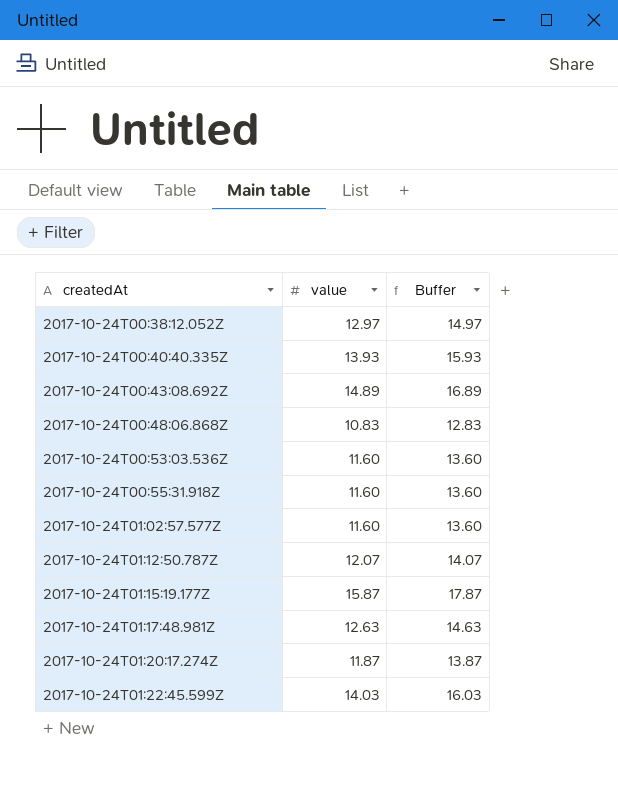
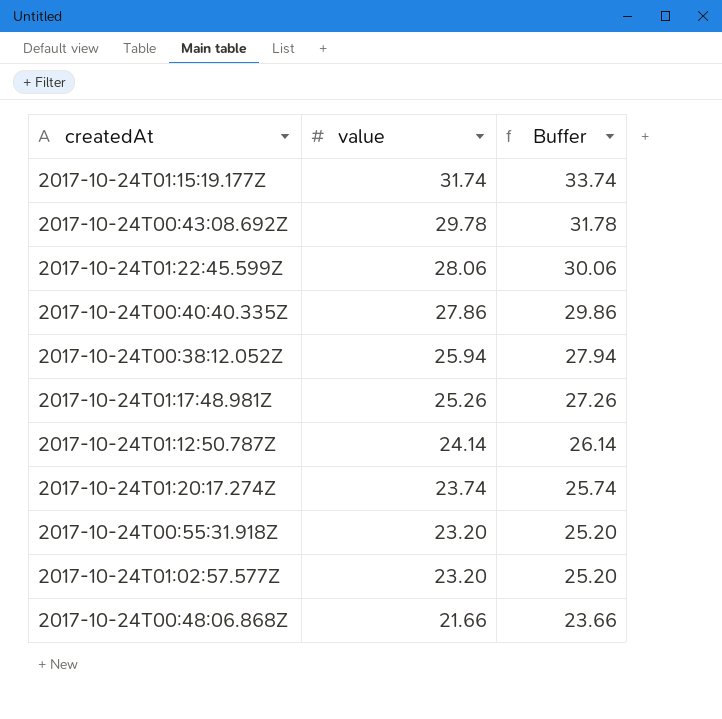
row order: createdAt ascending -> value descending
row 2017-10-24T00:53:03.536Z: 11.60 | 13.60 -> none
2017-10-24T01:15:19.177Z | value: 15.87 -> 31.74
2017-10-24T01:15:19.177Z | Buffer: 17.87 -> 33.74
2017-10-24T00:43:08.692Z | value: 14.89 -> 29.78
2017-10-24T00:43:08.692Z | Buffer: 16.89 -> 31.78
2017-10-24T01:22:45.599Z | value: 14.03 -> 28.06
2017-10-24T01:22:45.599Z | Buffer: 16.03 -> 30.06
2017-10-24T00:40:40.335Z | value: 13.93 -> 27.86
2017-10-24T00:40:40.335Z | Buffer: 15.93 -> 29.86
2017-10-24T00:38:12.052Z | value: 12.97 -> 25.94
2017-10-24T00:38:12.052Z | Buffer: 14.97 -> 27.94
2017-10-24T01:17:48.981Z | value: 12.63 -> 25.26
2017-10-24T01:17:48.981Z | Buffer: 14.63 -> 27.26
2017-10-24T01:12:50.787Z | value: 12.07 -> 24.14
2017-10-24T01:12:50.787Z | Buffer: 14.07 -> 26.14
2017-10-24T01:20:17.274Z | value: 11.87 -> 23.74
2017-10-24T01:20:17.274Z | Buffer: 13.87 -> 25.74
2017-10-24T00:55:31.918Z | value: 11.60 -> 23.20
2017-10-24T00:55:31.918Z | Buffer: 13.60 -> 25.20
2017-10-24T01:02:57.577Z | value: 11.60 -> 23.20
2017-10-24T01:02:57.577Z | Buffer: 13.60 -> 25.20
2017-10-24T00:48:06.868Z | value: 10.83 -> 21.66
2017-10-24T00:48:06.868Z | Buffer: 12.83 -> 23.66

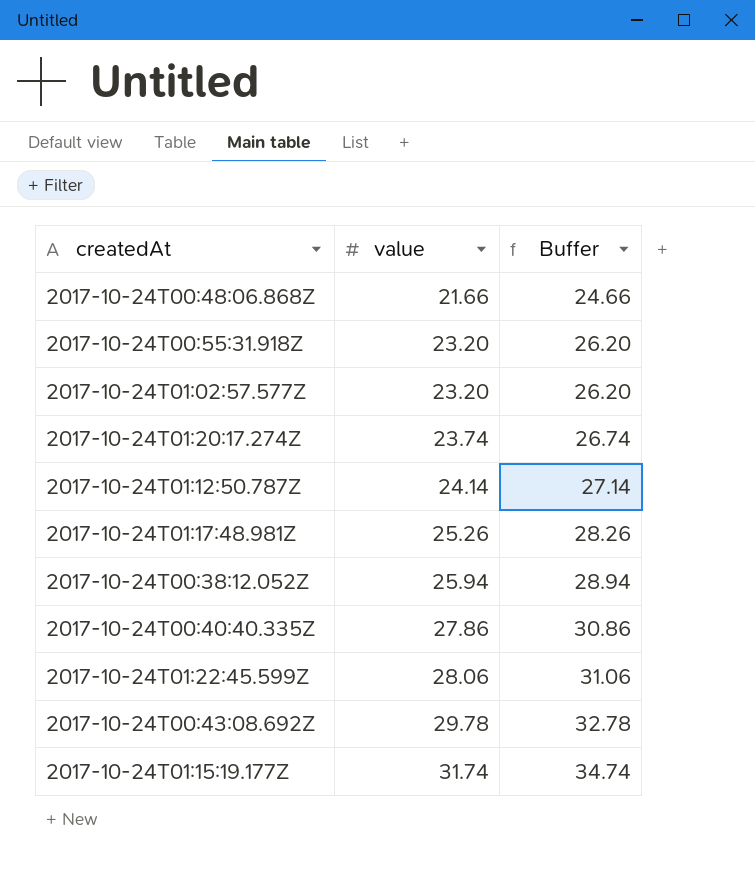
row order: value descending -> value ascending
column Buffer | formula: [value] + 2 -> [value] + 3

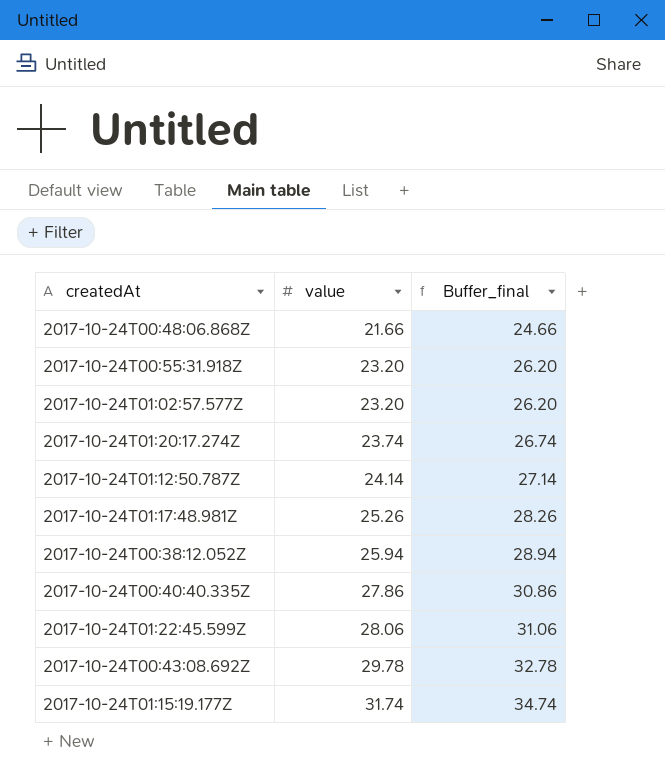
column name: Buffer -> Buffer_final

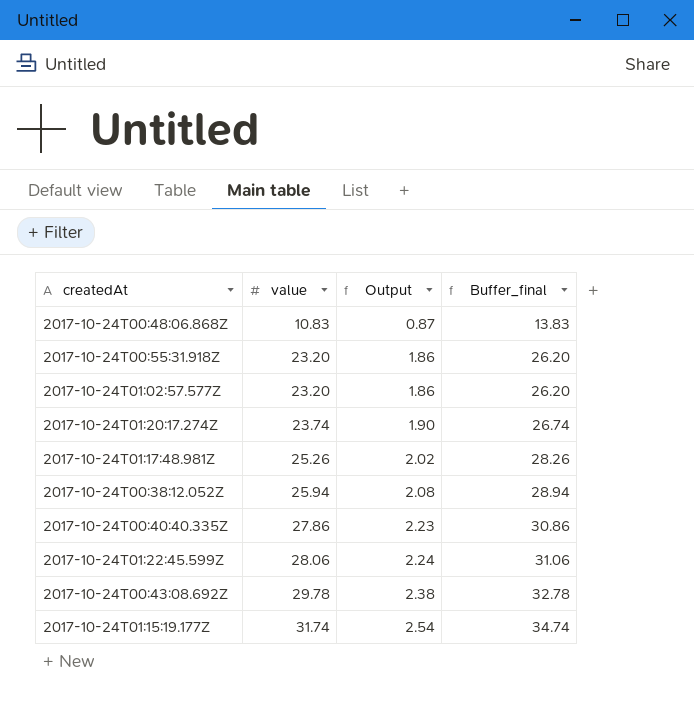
column Output | formula: none -> [value] * 0.08
row 2017-10-24T01:12:50.787Z: 24.14 | 27.14 -> none
2017-10-24T00:48:06.868Z | value: 21.66 -> 10.83
2017-10-24T00:48:06.868Z | Buffer_final: 24.66 -> 13.83

